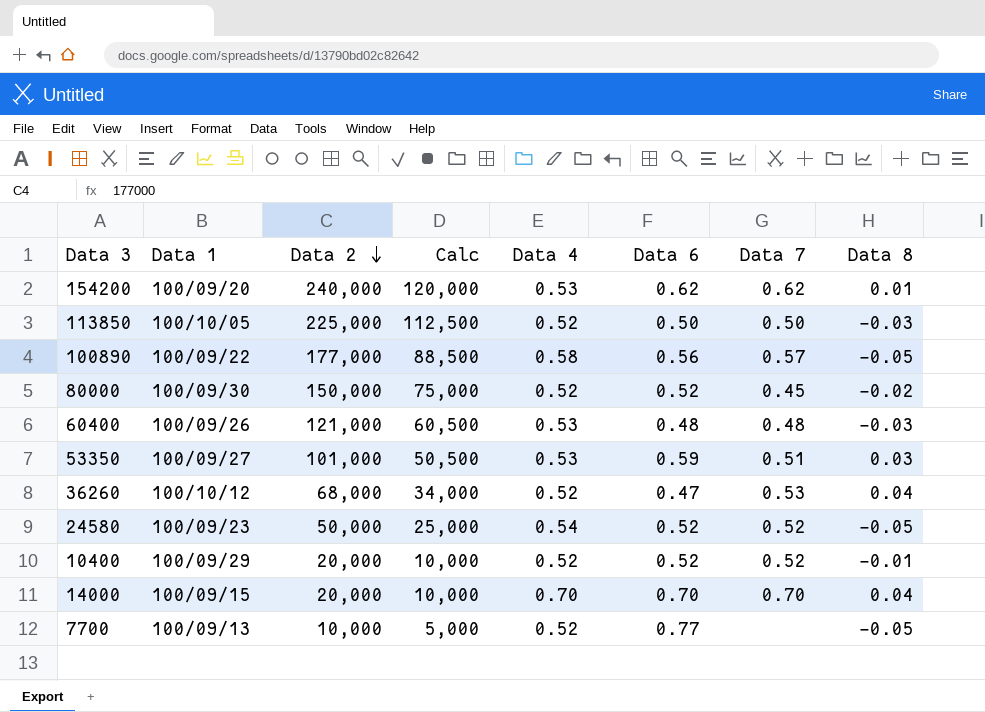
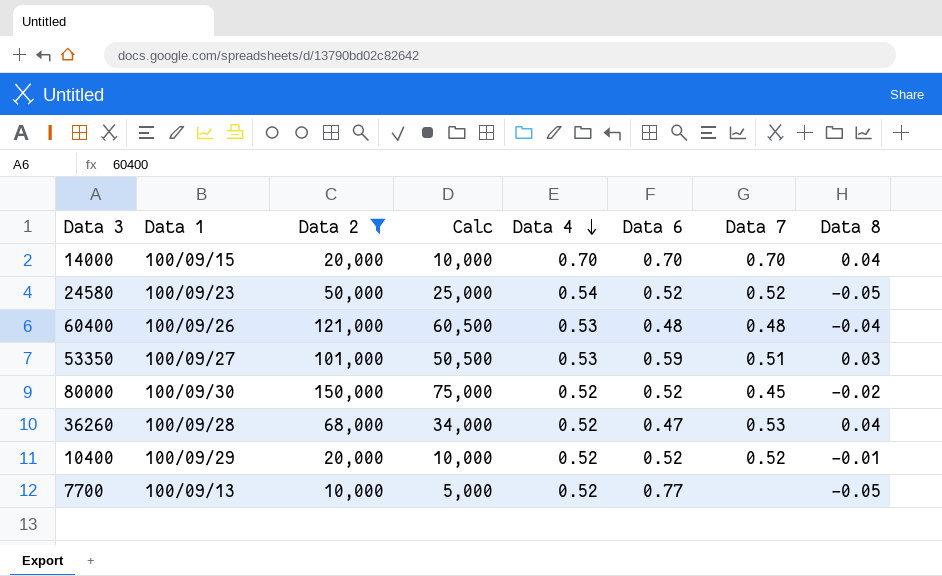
filter: none -> Data 2 <= 150,000
row order: Data 2 descending -> Data 4 descending
60400 | Data 8: -0.03 -> -0.04
36260 | Data 1: 100/10/12 -> 100/09/28

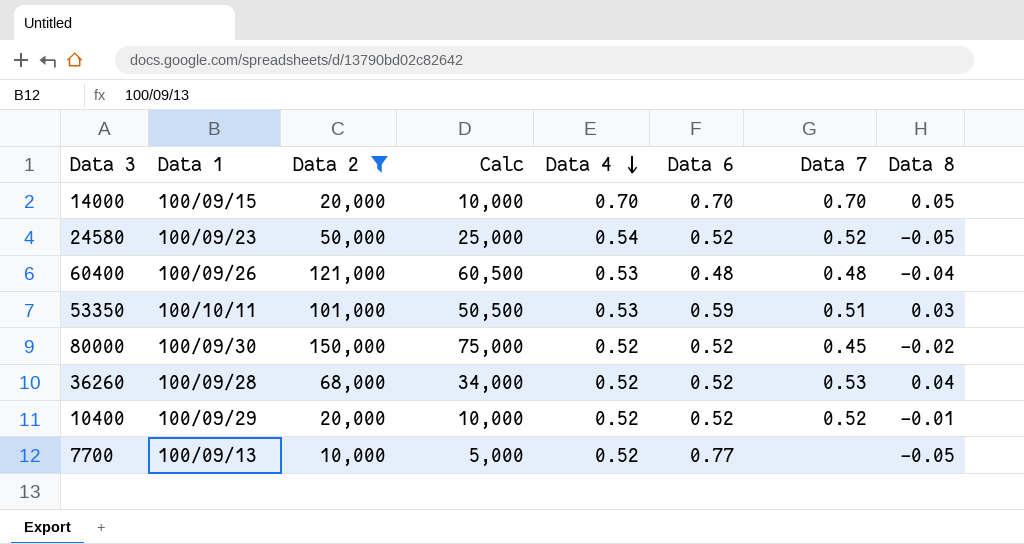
14000 | Data 8: 0.04 -> 0.05
53350 | Data 1: 100/09/27 -> 100/10/11
36260 | Data 6: 0.47 -> 0.52

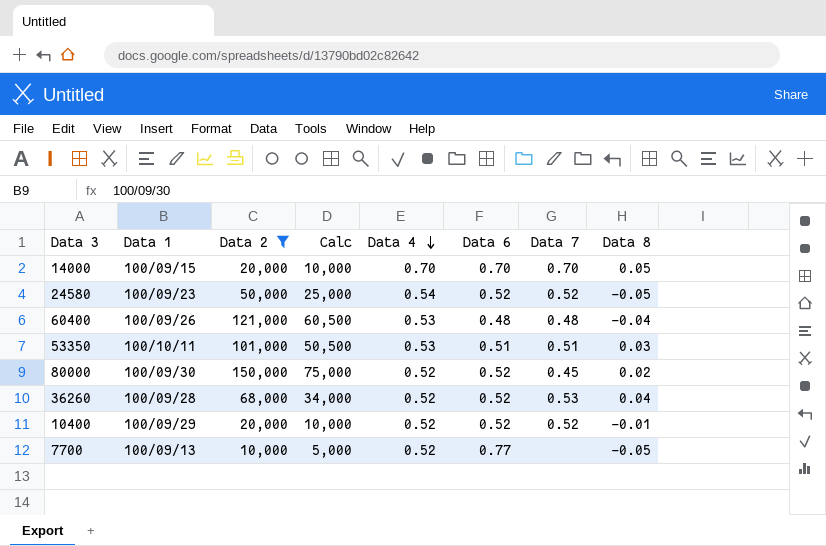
53350 | Data 6: 0.59 -> 0.51
80000 | Data 8: -0.02 -> 0.02

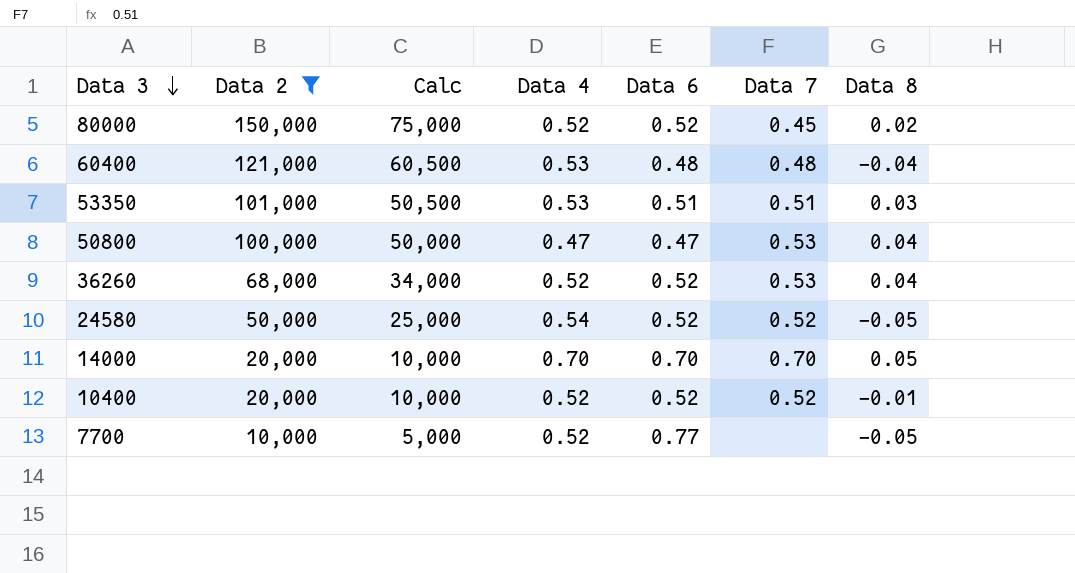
row order: Data 4 descending -> Data 3 descending
column Data 1 | position: 2 -> none
row 50800: none -> 100,000 | 50,000 | 0.47 | 0.47 | 0.53 | 0.04

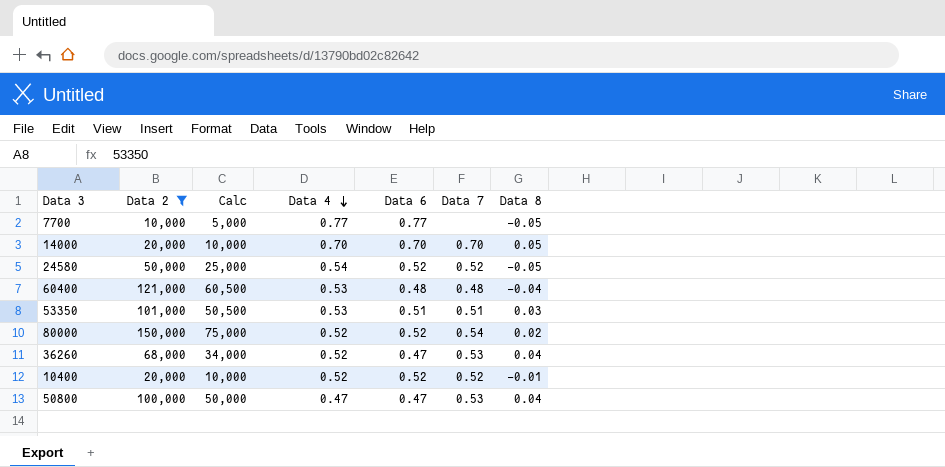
row order: Data 3 descending -> Data 4 descending
7700 | Data 4: 0.52 -> 0.77
80000 | Data 7: 0.45 -> 0.54
36260 | Data 6: 0.52 -> 0.47

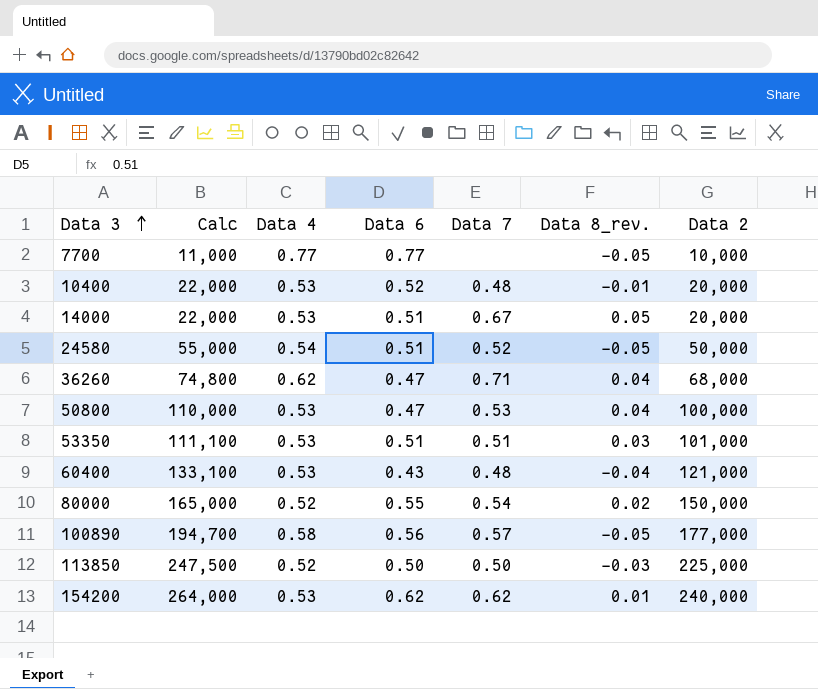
filter: Data 2 <= 150,000 -> none
row order: Data 4 descending -> Data 3 ascending
column Calc | formula: [Data 2] * 0.5 -> [Data 2] * 1.1
column name: Data 8 -> Data 8_rev.
column Data 2 | position: 2 -> 7
10400 | Data 4: 0.52 -> 0.53
10400 | Data 7: 0.52 -> 0.48
14000 | Data 4: 0.70 -> 0.53
14000 | Data 6: 0.70 -> 0.51
14000 | Data 7: 0.70 -> 0.67
24580 | Data 6: 0.52 -> 0.51
36260 | Data 4: 0.52 -> 0.62
36260 | Data 7: 0.53 -> 0.71
50800 | Data 4: 0.47 -> 0.53
60400 | Data 6: 0.48 -> 0.43
80000 | Data 6: 0.52 -> 0.55

